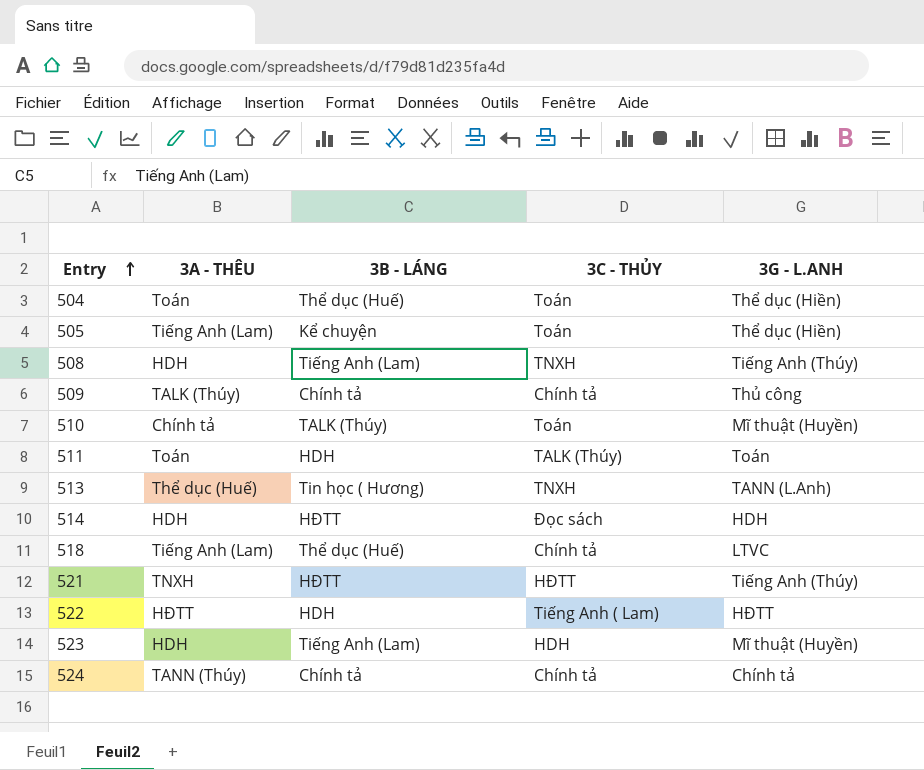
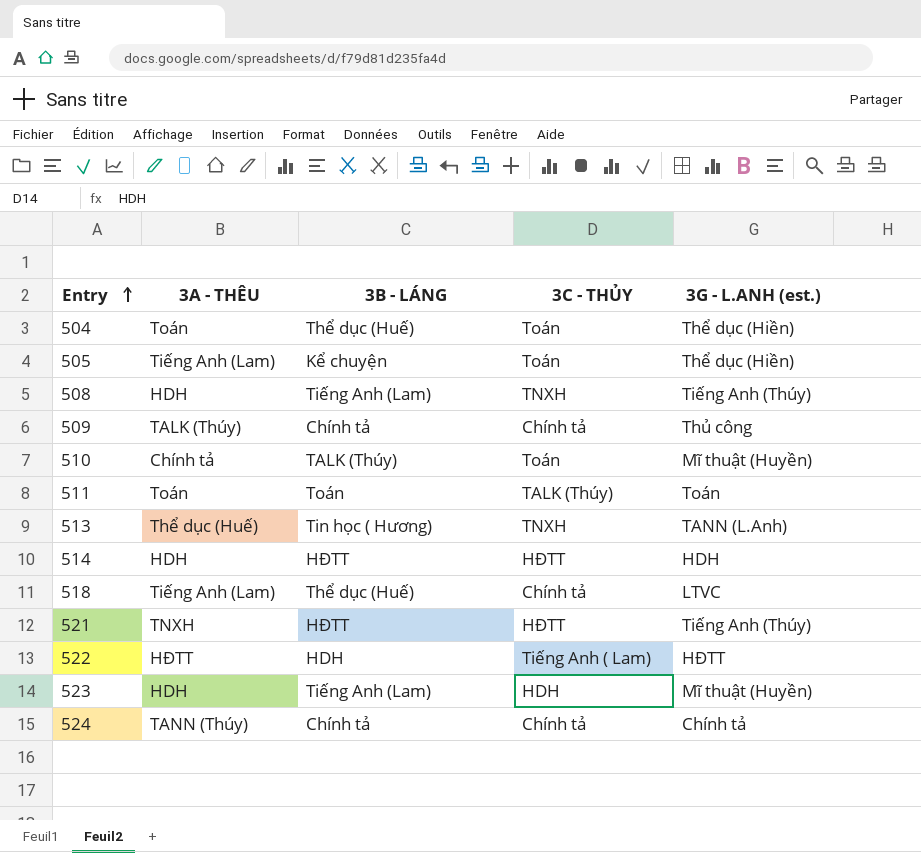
column name: 3G - L.ANH -> 3G - L.ANH (est.)
511 | 3B - LÁNG: HDH -> Toán
514 | 3C - THỦY: Đọc sách -> HĐTT

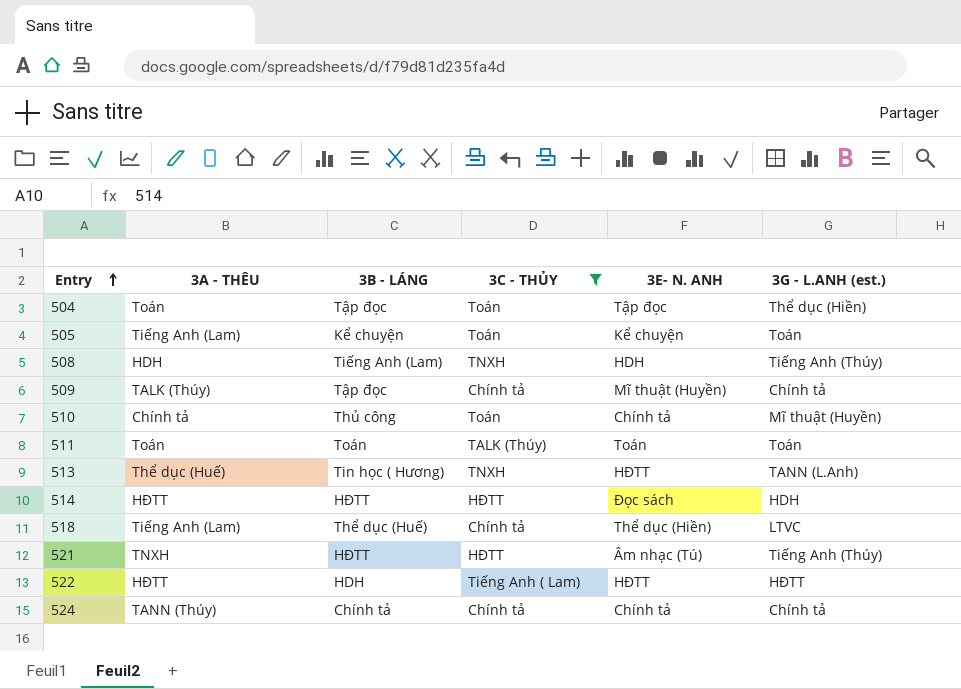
filter: none -> 3C - THỦY != HDH
column 3E- N. ANH | position: none -> 5
504 | 3B - LÁNG: Thể dục (Huế) -> Tập đọc
505 | 3G - L.ANH (est.): Thể dục (Hiền) -> Toán
509 | 3B - LÁNG: Chính tả -> Tập đọc
509 | 3G - L.ANH (est.): Thủ công -> Chính tả
510 | 3B - LÁNG: TALK (Thúy) -> Thủ công
514 | 3A - THÊU: HDH -> HĐTT

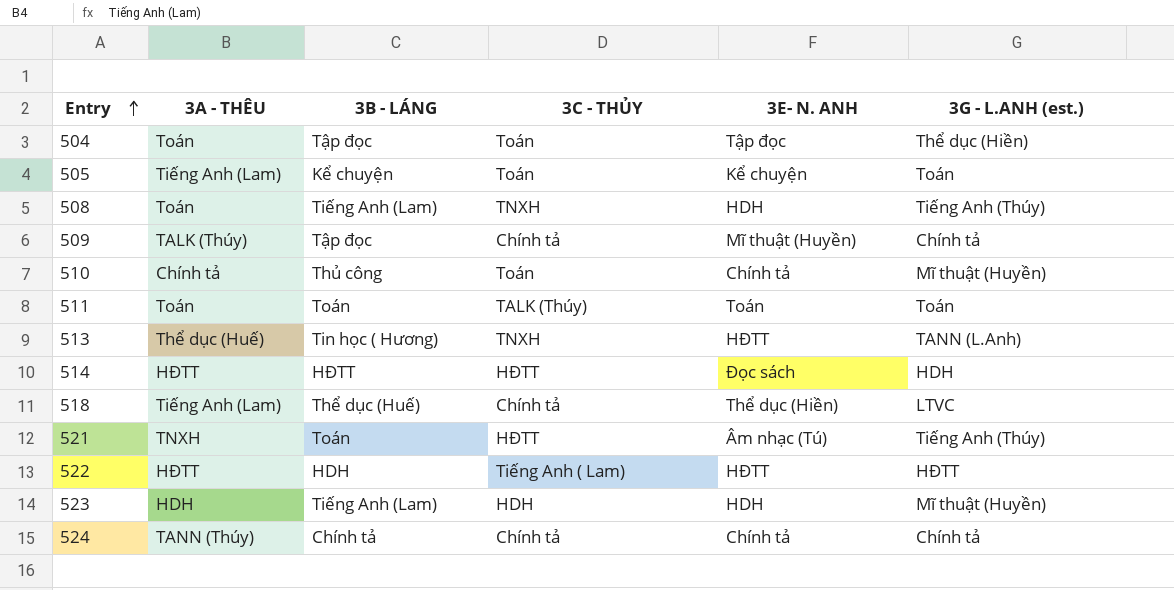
filter: 3C - THỦY != HDH -> none
508 | 3A - THÊU: HDH -> Toán
521 | 3B - LÁNG: HĐTT -> Toán

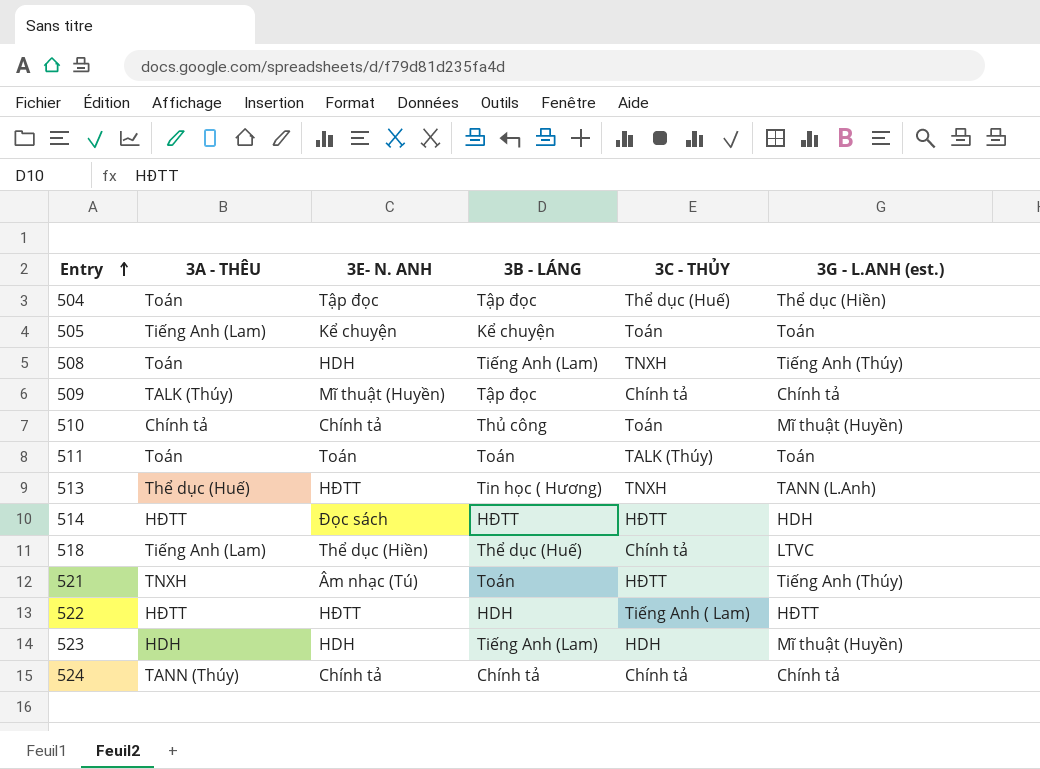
column 3E- N. ANH | position: 5 -> 3
504 | 3C - THỦY: Toán -> Thể dục (Huế)

